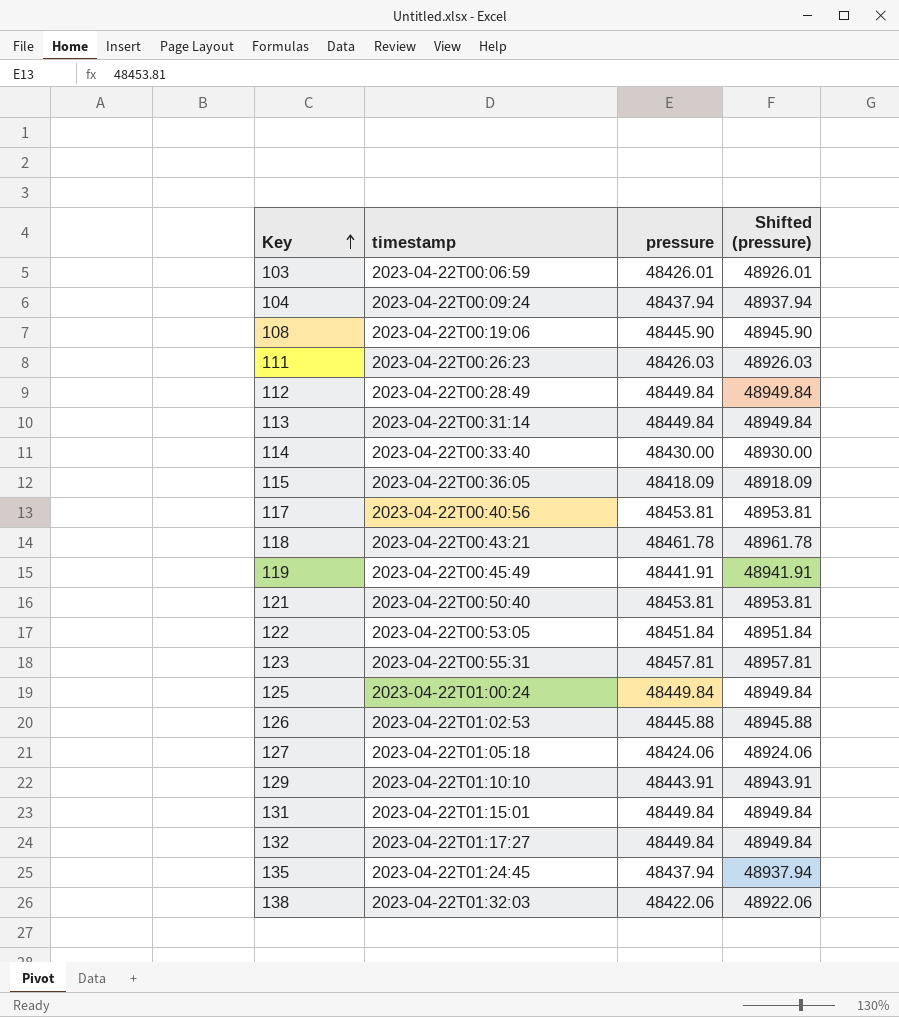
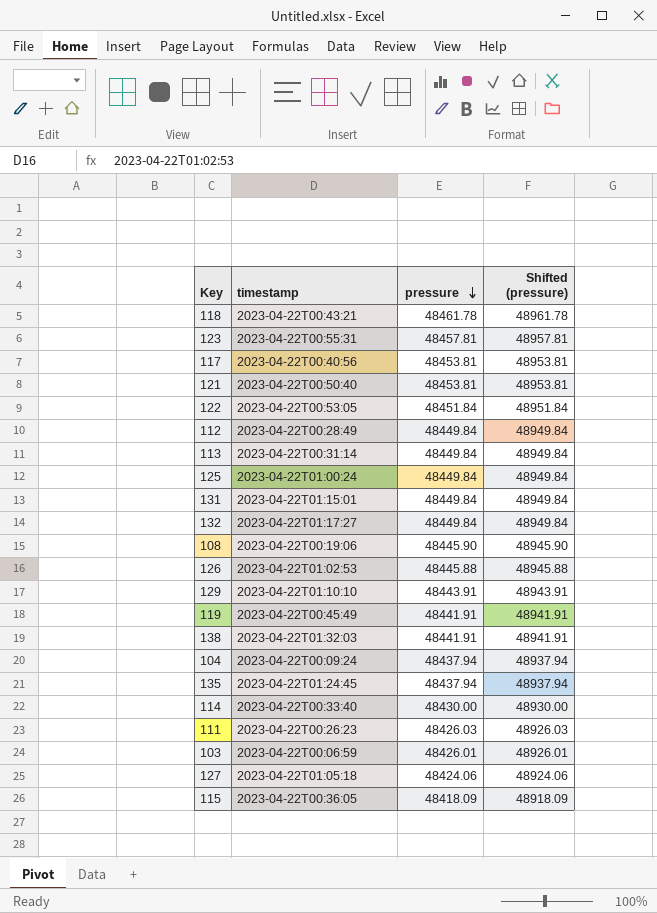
row order: Key ascending -> pressure descending
138 | pressure: 48422.06 -> 48441.91
138 | Shifted (pressure): 48922.06 -> 48941.91

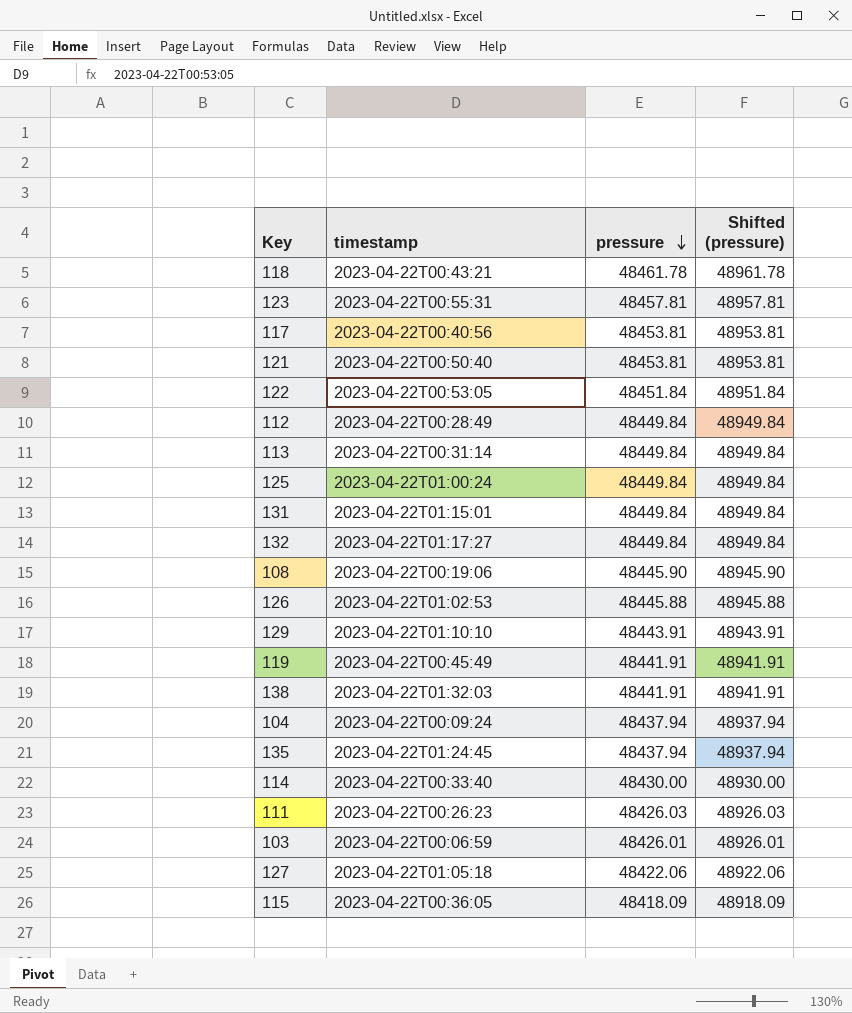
127 | pressure: 48424.06 -> 48422.06
127 | Shifted (pressure): 48924.06 -> 48922.06

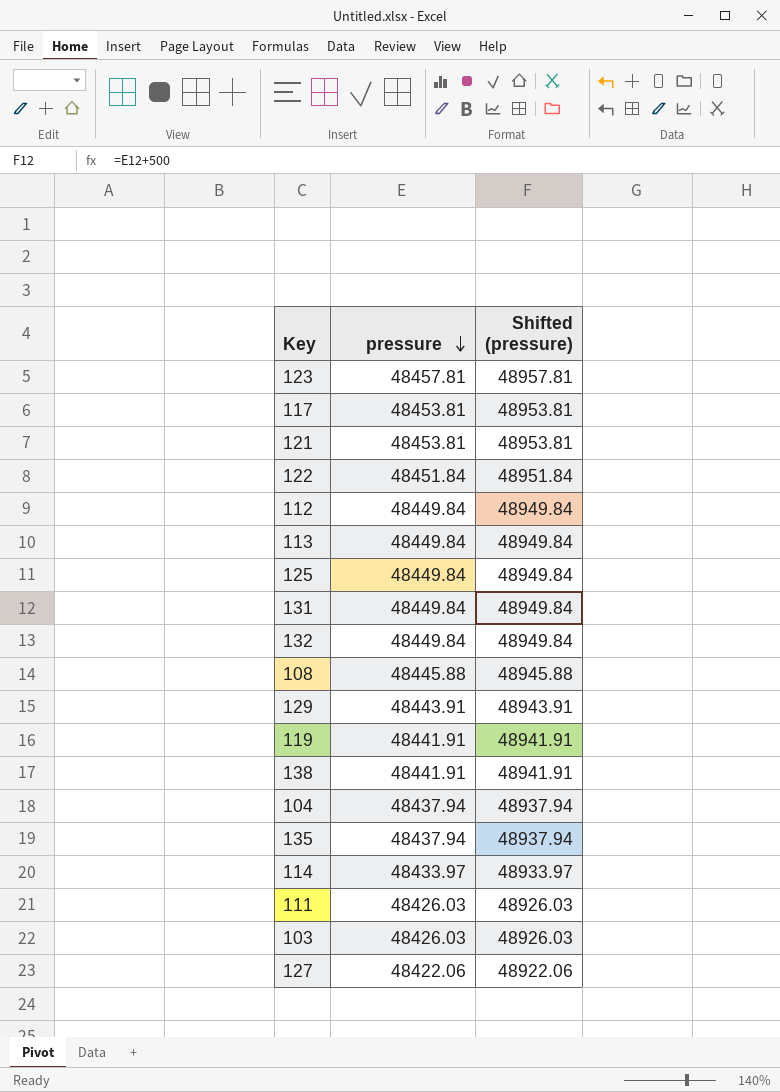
column timestamp | position: 2 -> none
row 118: 2023-04-22T00:43:21 | 48461.78 | 48961.78 -> none
row 126: 2023-04-22T01:02:53 | 48445.88 | 48945.88 -> none
row 115: 2023-04-22T00:36:05 | 48418.09 | 48918.09 -> none
108 | pressure: 48445.90 -> 48445.88
108 | Shifted (pressure): 48945.90 -> 48945.88
114 | pressure: 48430.00 -> 48433.97
114 | Shifted (pressure): 48930.00 -> 48933.97
103 | pressure: 48426.01 -> 48426.03
103 | Shifted (pressure): 48926.01 -> 48926.03

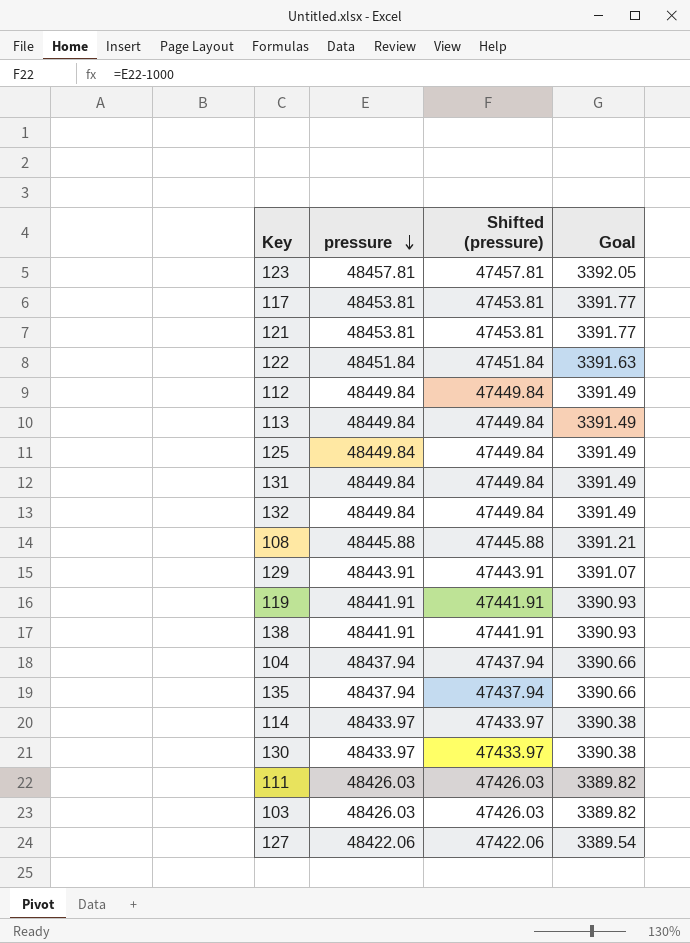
column Shifted (pressure) | formula: [pressure] + 500 -> [pressure] - 1000
column Goal | formula: none -> [pressure] * 0.07
row 130: none -> 48433.97 | 47433.97 | 3390.38

